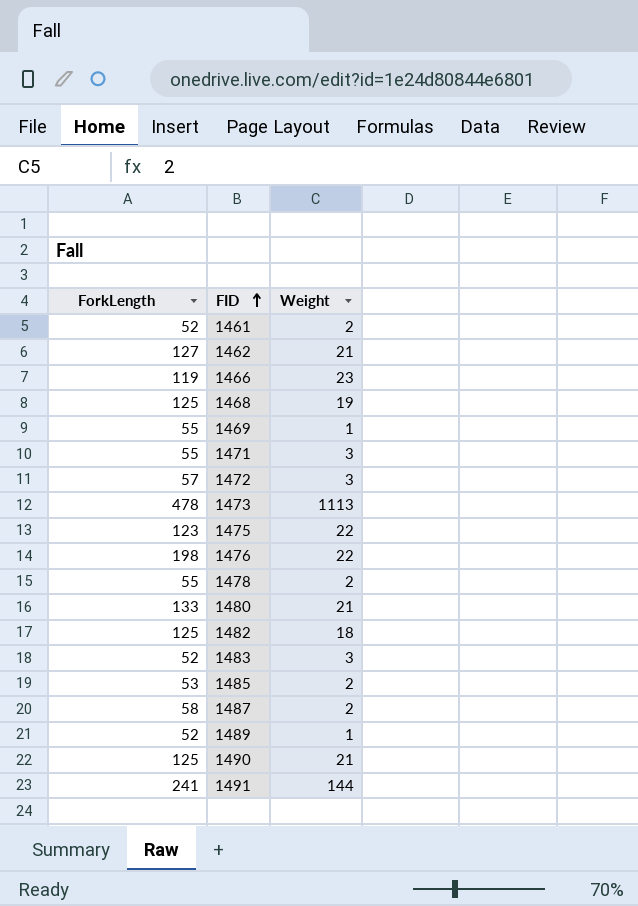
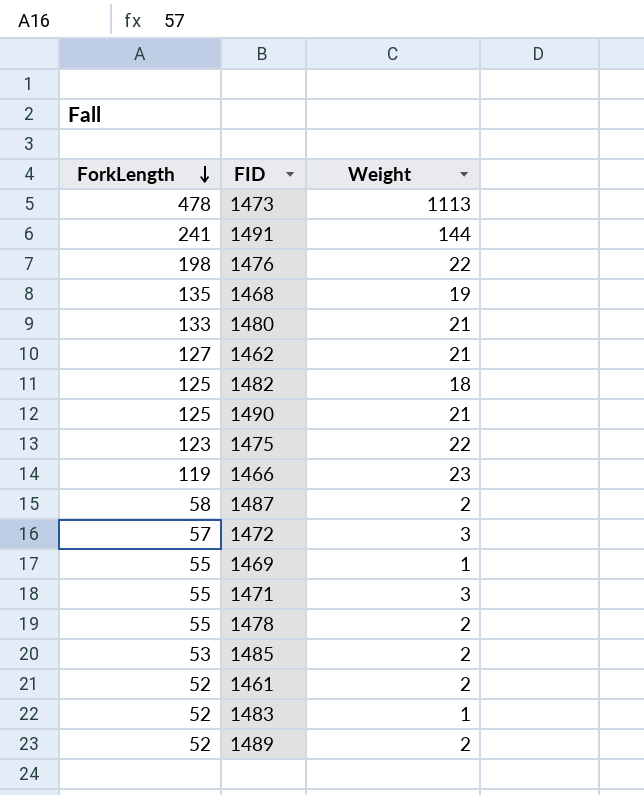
row order: FID ascending -> ForkLength descending
1468 | ForkLength: 125 -> 135
1483 | Weight: 3 -> 1
1489 | Weight: 1 -> 2

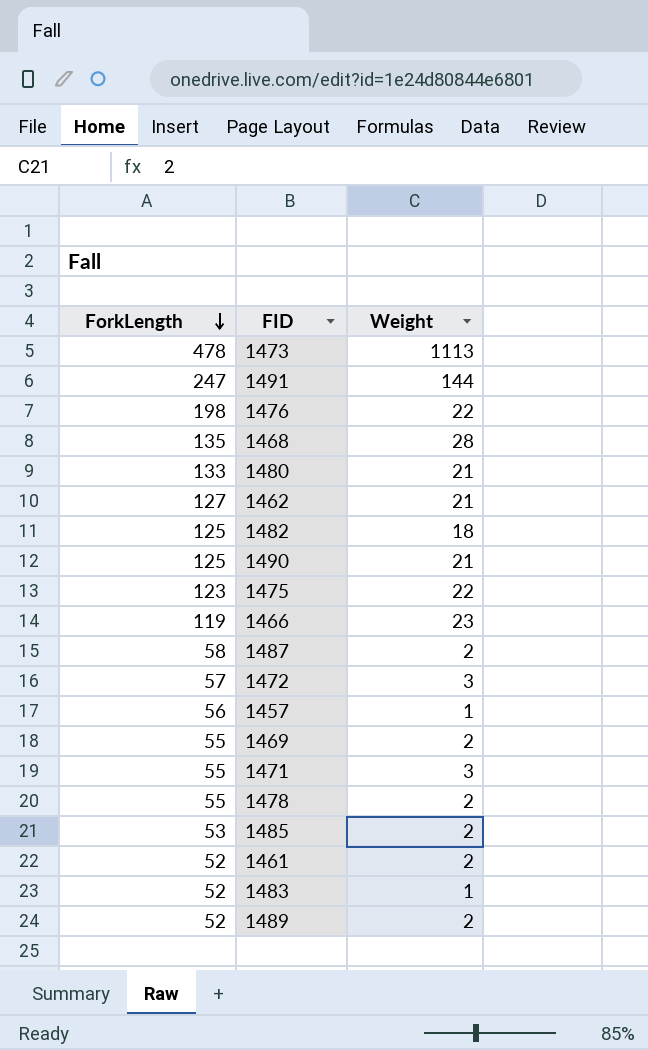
1491 | ForkLength: 241 -> 247
1468 | Weight: 19 -> 28
row 1457: none -> 56 | 1
1469 | Weight: 1 -> 2

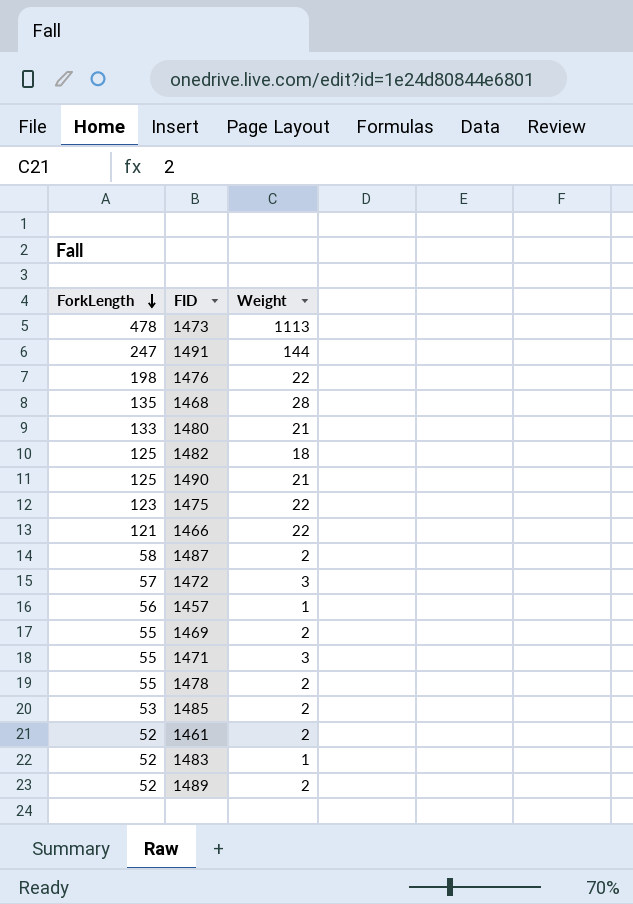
row 1462: 127 | 21 -> none
1466 | ForkLength: 119 -> 121
1466 | Weight: 23 -> 22

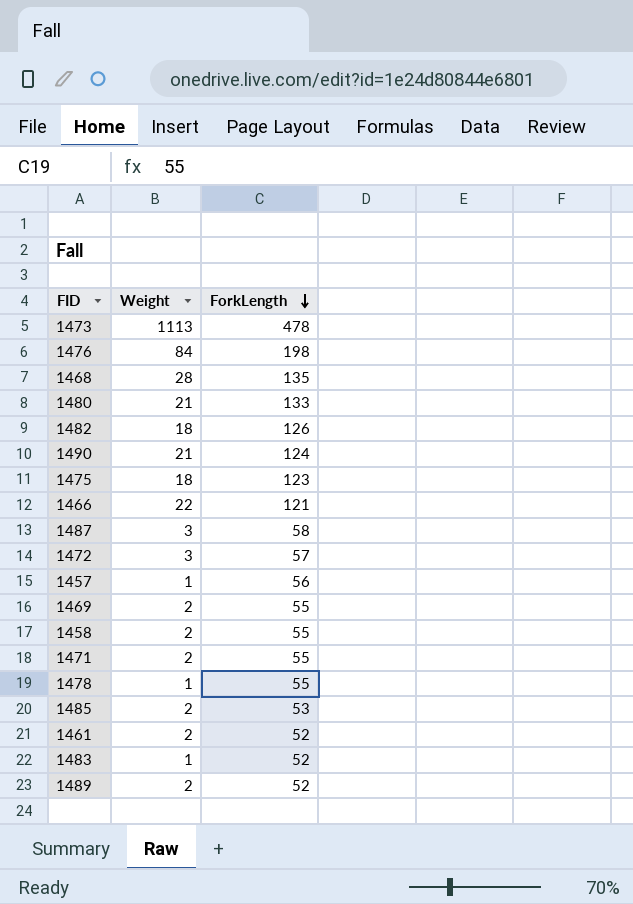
column ForkLength | position: 1 -> 3
row 1491: 247 | 144 -> none
1476 | Weight: 22 -> 84
1482 | ForkLength: 125 -> 126
1490 | ForkLength: 125 -> 124
1475 | Weight: 22 -> 18
1487 | Weight: 2 -> 3
row 1458: none -> 2 | 55
1471 | Weight: 3 -> 2
1478 | Weight: 2 -> 1

